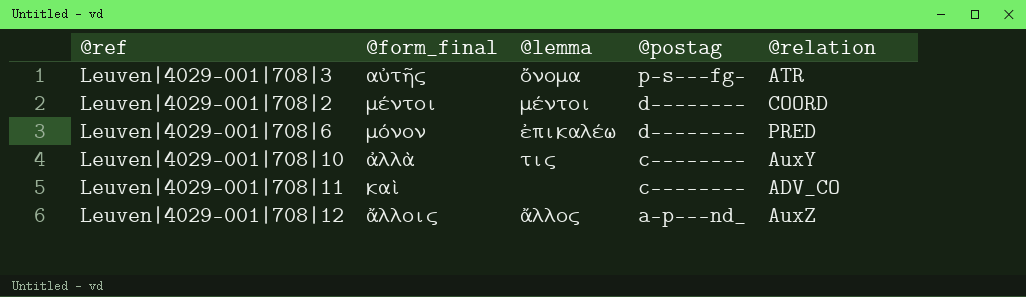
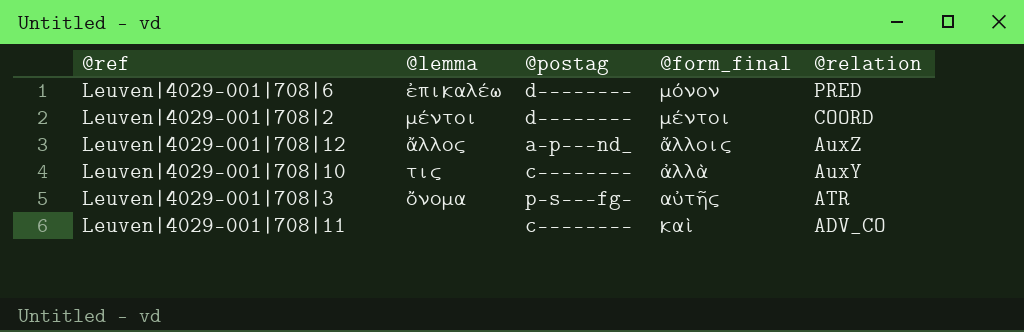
row order: @postag descending -> @relation descending
column @form_final | position: 2 -> 4

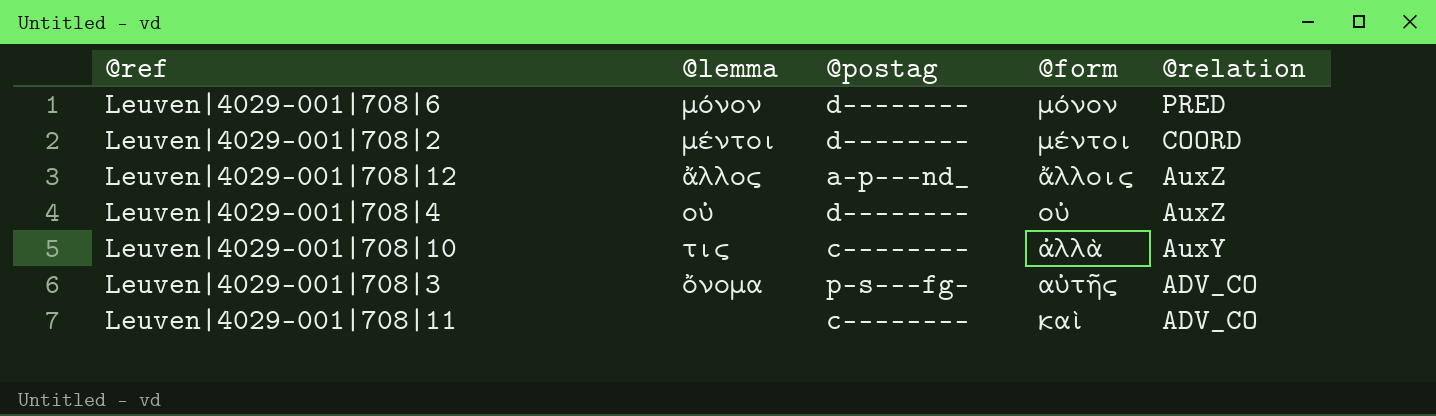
column name: @form_final -> @form
Leuven|4029-001|708|6 | @lemma: ἐπικαλέω -> μόνον
row Leuven|4029-001|708|4: none -> οὐ | d-------- | οὐ | AuxZ
Leuven|4029-001|708|3 | @relation: ATR -> ADV_CO

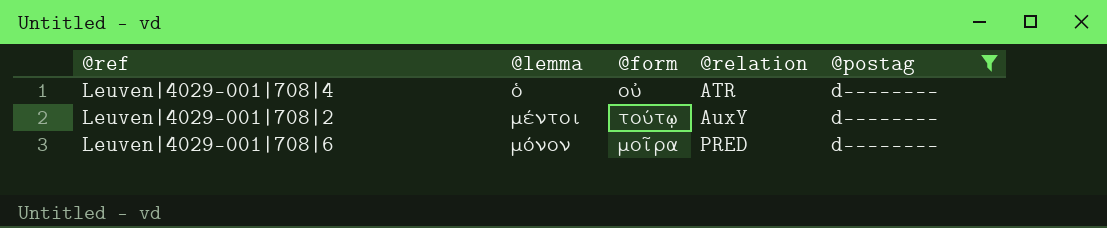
filter: none -> @postag = d--------
row order: @relation descending -> @relation ascending
column @postag | position: 3 -> 5
Leuven|4029-001|708|4 | @lemma: οὐ -> ὁ
Leuven|4029-001|708|4 | @relation: AuxZ -> ATR
Leuven|4029-001|708|2 | @form: μέντοι -> τούτῳ
Leuven|4029-001|708|2 | @relation: COORD -> AuxY
Leuven|4029-001|708|6 | @form: μόνον -> μοῖρα

